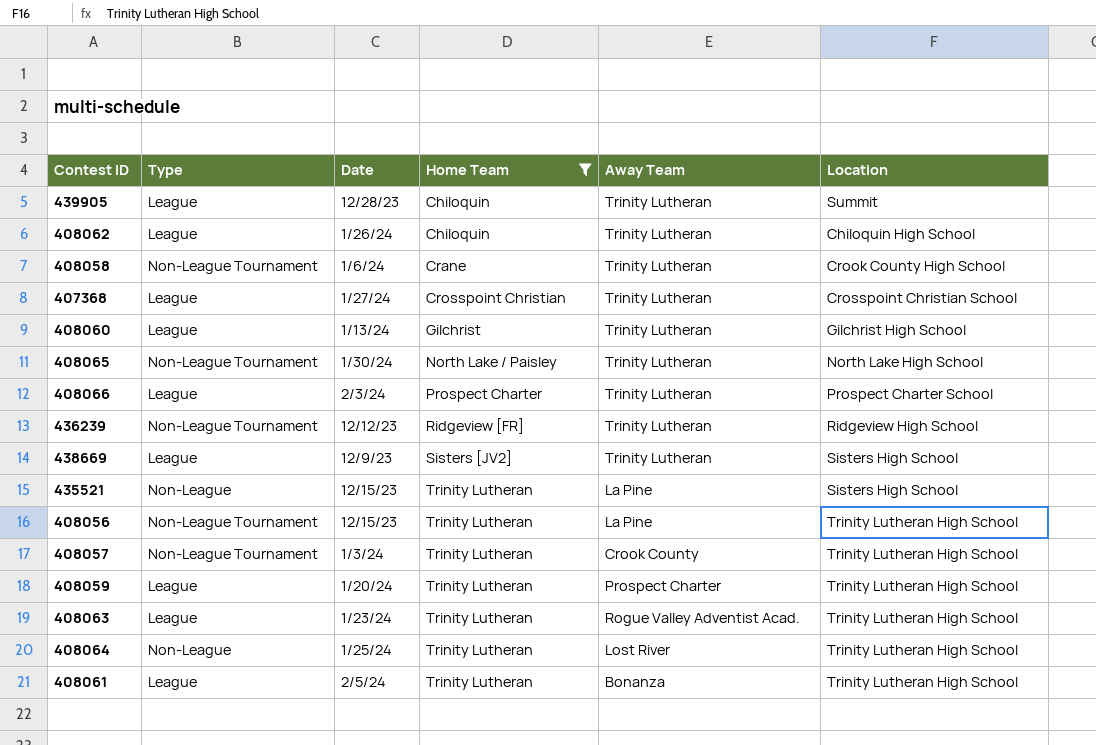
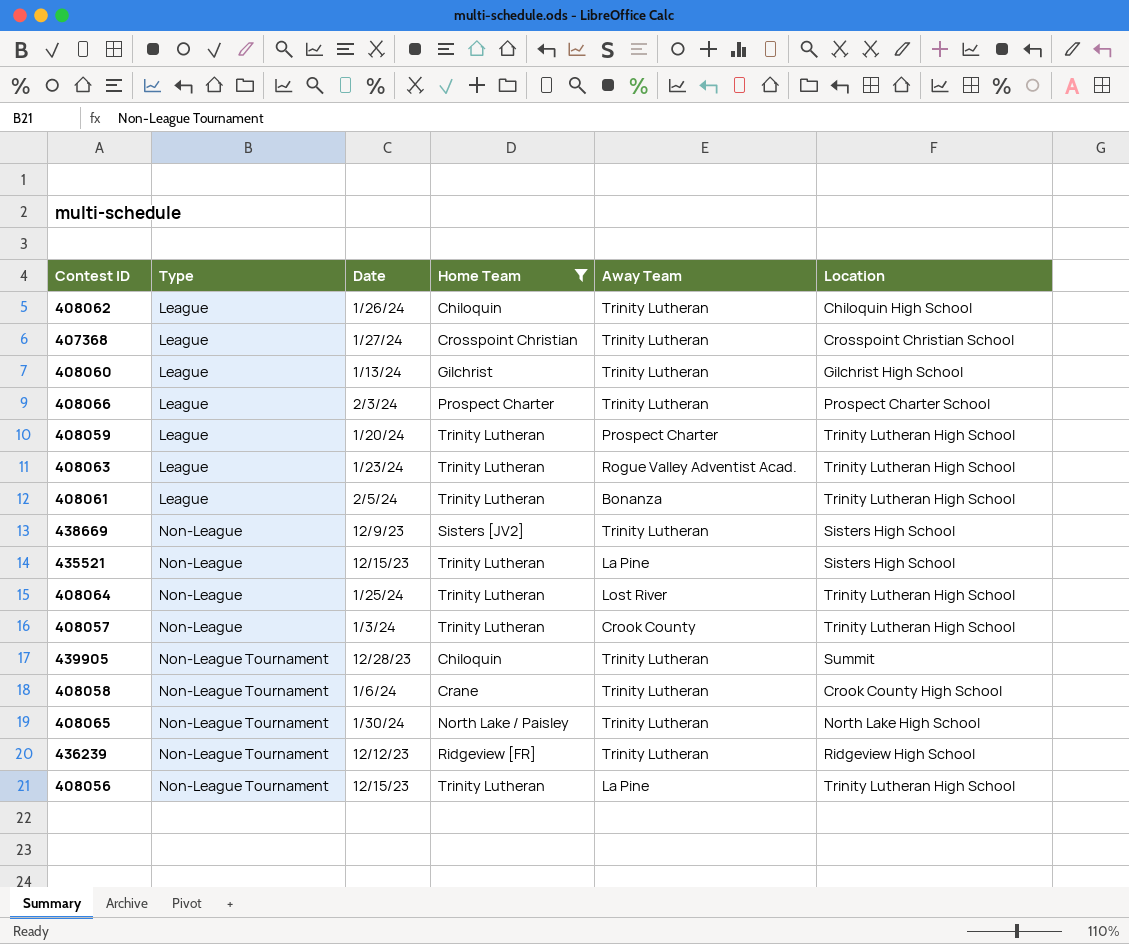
row order: Home Team ascending -> Type ascending
438669 | Type: League -> Non-League
408057 | Type: Non-League Tournament -> Non-League
439905 | Type: League -> Non-League Tournament

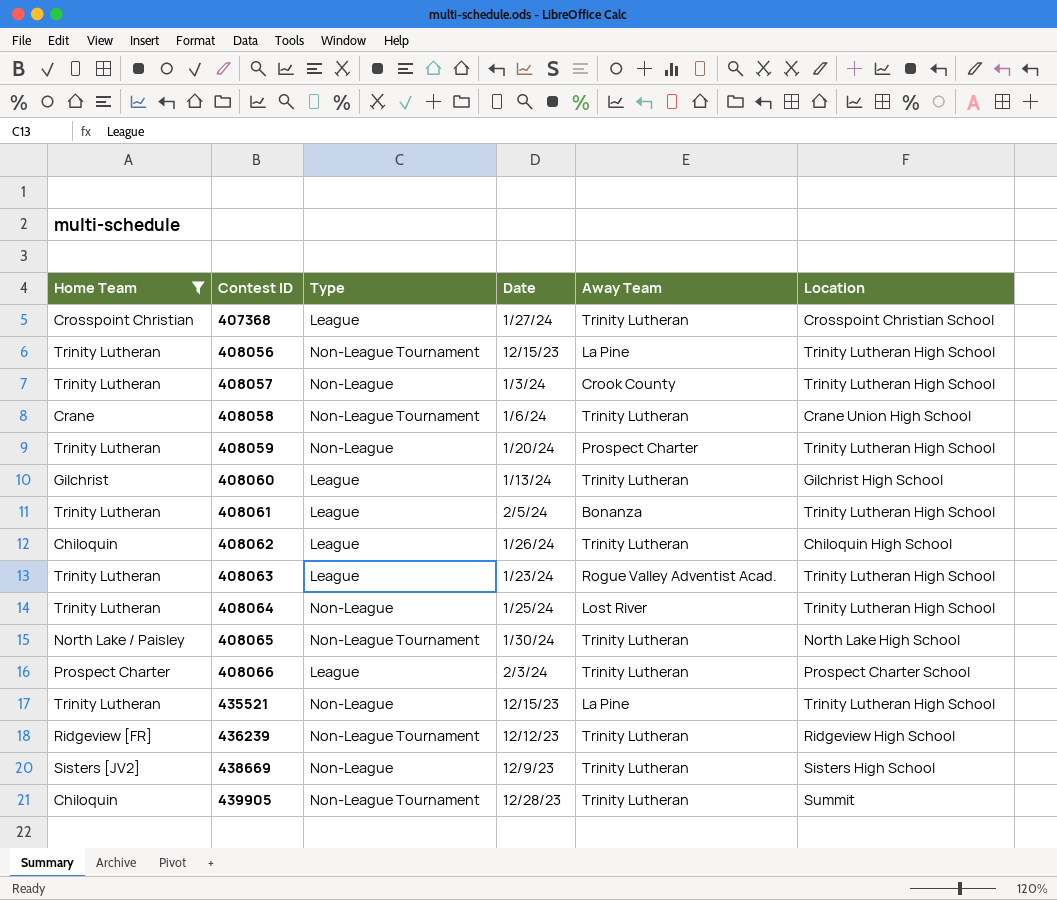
row order: Type ascending -> Contest ID ascending
column Home Team | position: 4 -> 1
408058 | Location: Crook County High School -> Crane Union High School
408059 | Type: League -> Non-League
435521 | Location: Sisters High School -> Trinity Lutheran High School

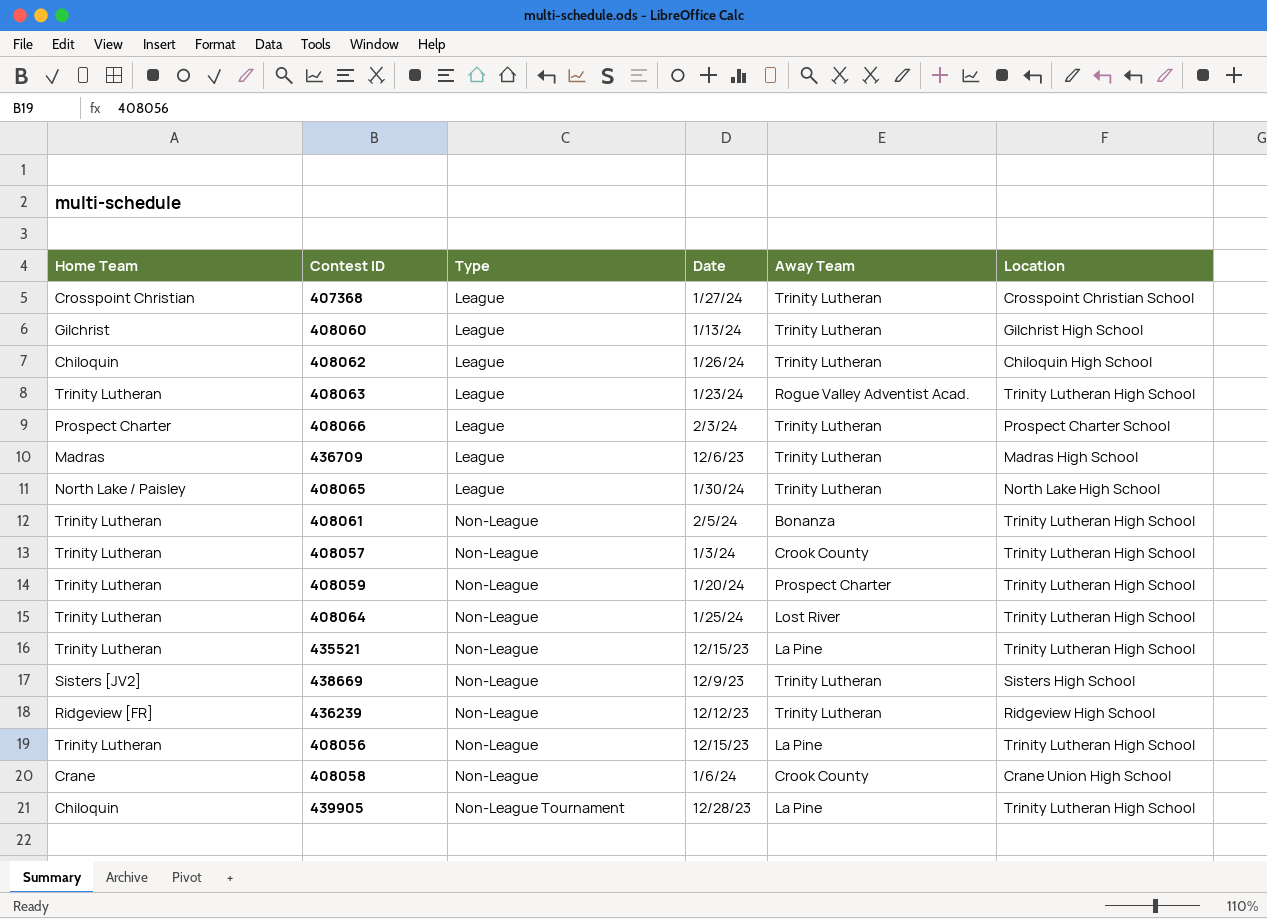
filter: Home Team != Madras -> none
row order: Contest ID ascending -> Type ascending
408065 | Type: Non-League Tournament -> League
408061 | Type: League -> Non-League
436239 | Type: Non-League Tournament -> Non-League
408056 | Type: Non-League Tournament -> Non-League
408058 | Type: Non-League Tournament -> Non-League
408058 | Away Team: Trinity Lutheran -> Crook County
439905 | Away Team: Trinity Lutheran -> La Pine
439905 | Location: Summit -> Trinity Lutheran High School

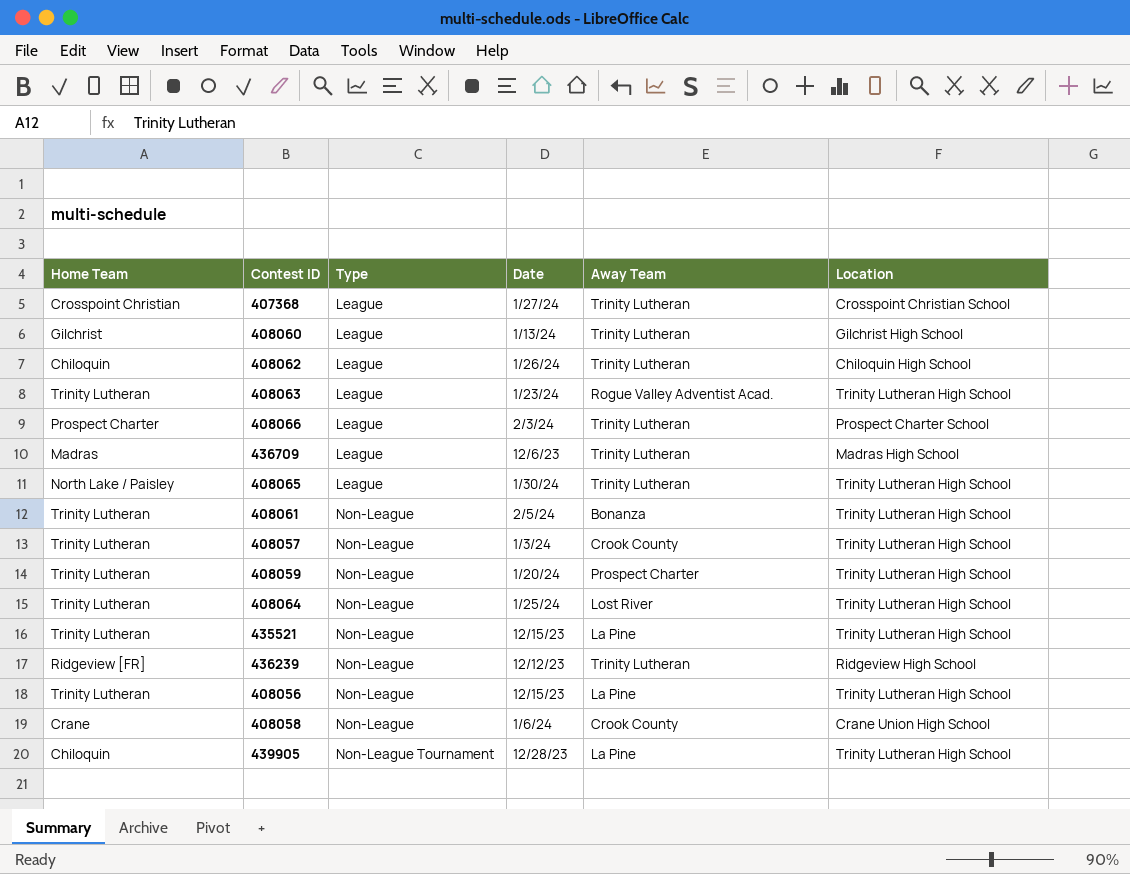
row 438669: Sisters [JV2] | Non-League | 12/9/23 | Trinity Lutheran | Sisters High School -> none
408065 | Location: North Lake High School -> Trinity Lutheran High School

